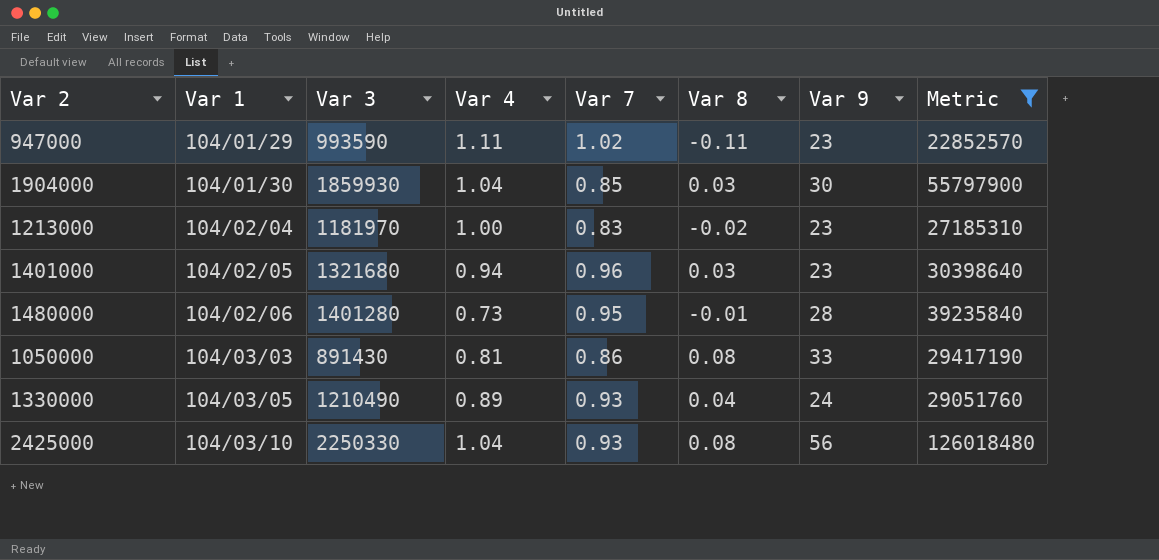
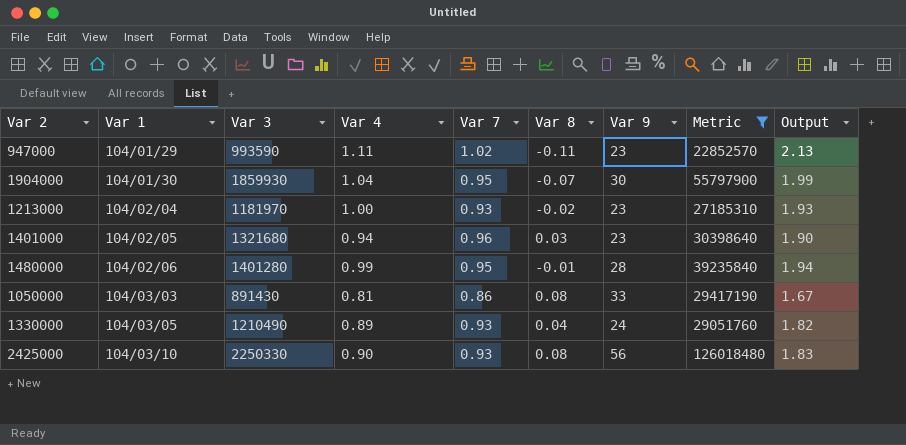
column Output | formula: none -> [Var 4] + [Var 7]
1904000 | Var 7: 0.85 -> 0.95
1904000 | Var 8: 0.03 -> -0.07
1213000 | Var 7: 0.83 -> 0.93
1480000 | Var 4: 0.73 -> 0.99
2425000 | Var 4: 1.04 -> 0.90

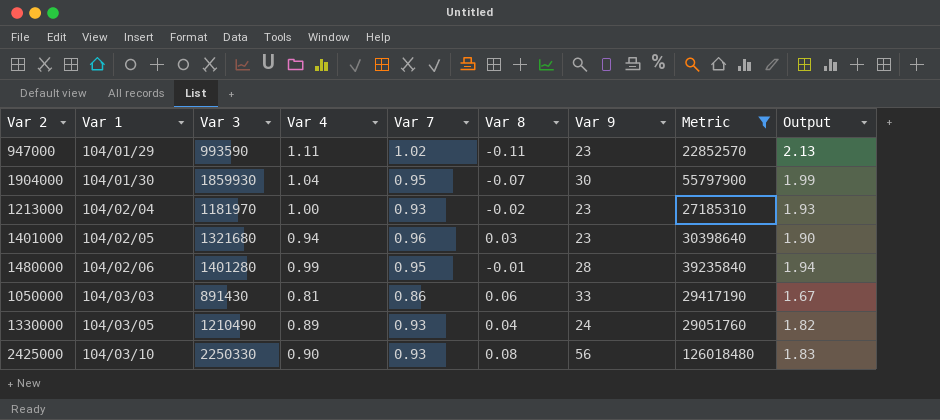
1050000 | Var 8: 0.08 -> 0.06

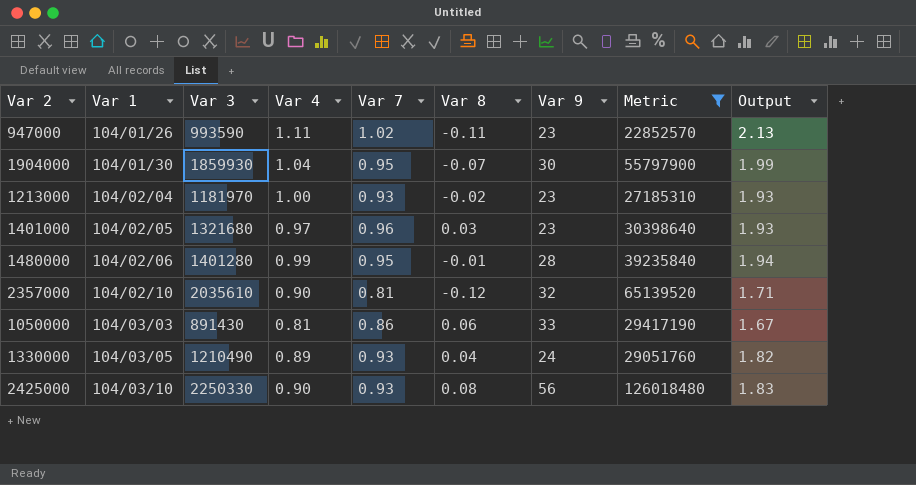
947000 | Var 1: 104/01/29 -> 104/01/26
1401000 | Var 4: 0.94 -> 0.97
1401000 | Output: 1.90 -> 1.93
row 2357000: none -> 104/02/10 | 2035610 | 0.90 | 0.81 | -0.12 | 32 | 65139520 | 1.71

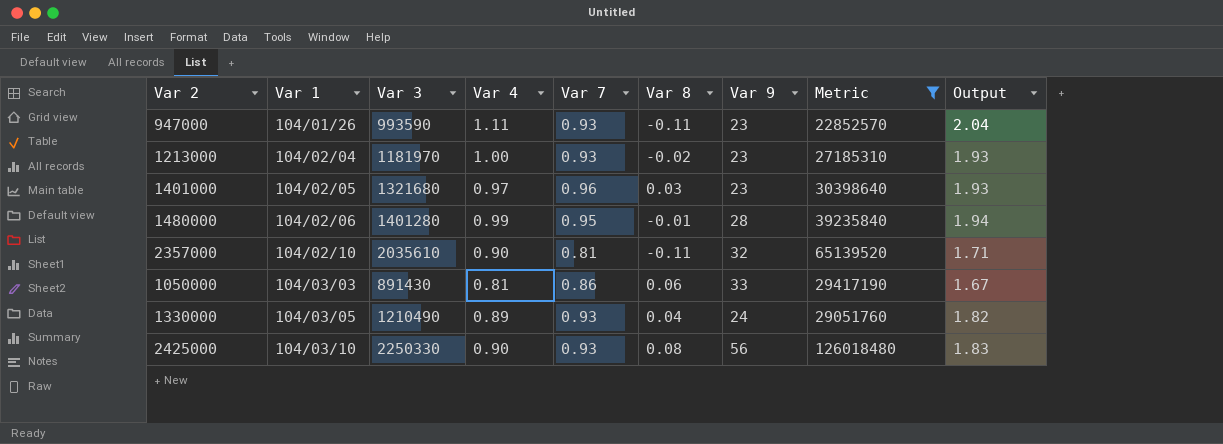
row 1904000: 104/01/30 | 1859930 | 1.04 | 0.95 | -0.07 | 30 | 55797900 | 1.99 -> none
947000 | Var 7: 1.02 -> 0.93
947000 | Output: 2.13 -> 2.04
2357000 | Var 8: -0.12 -> -0.11

